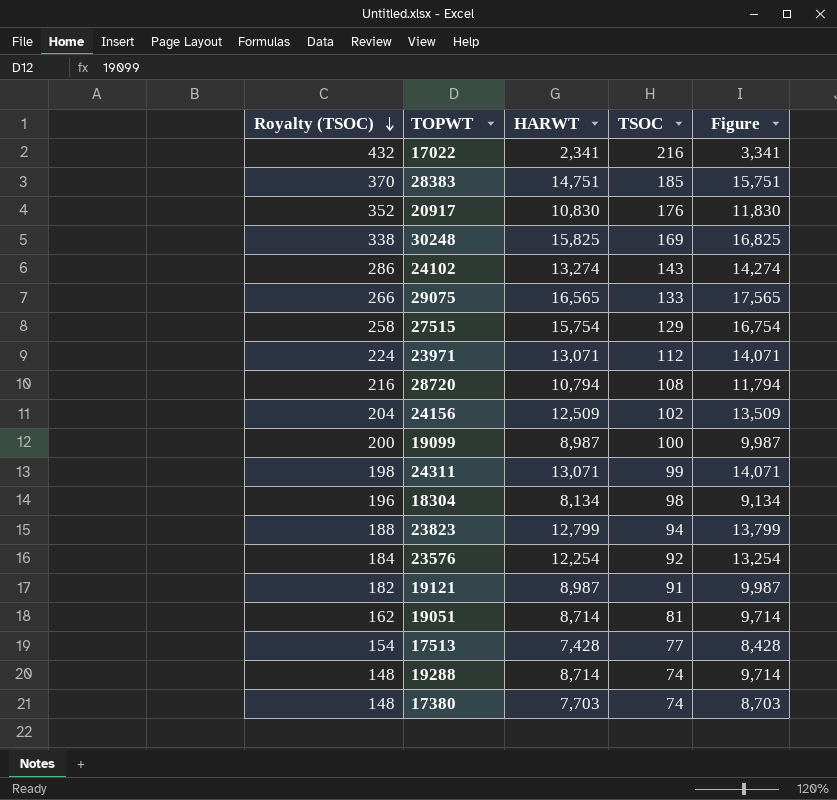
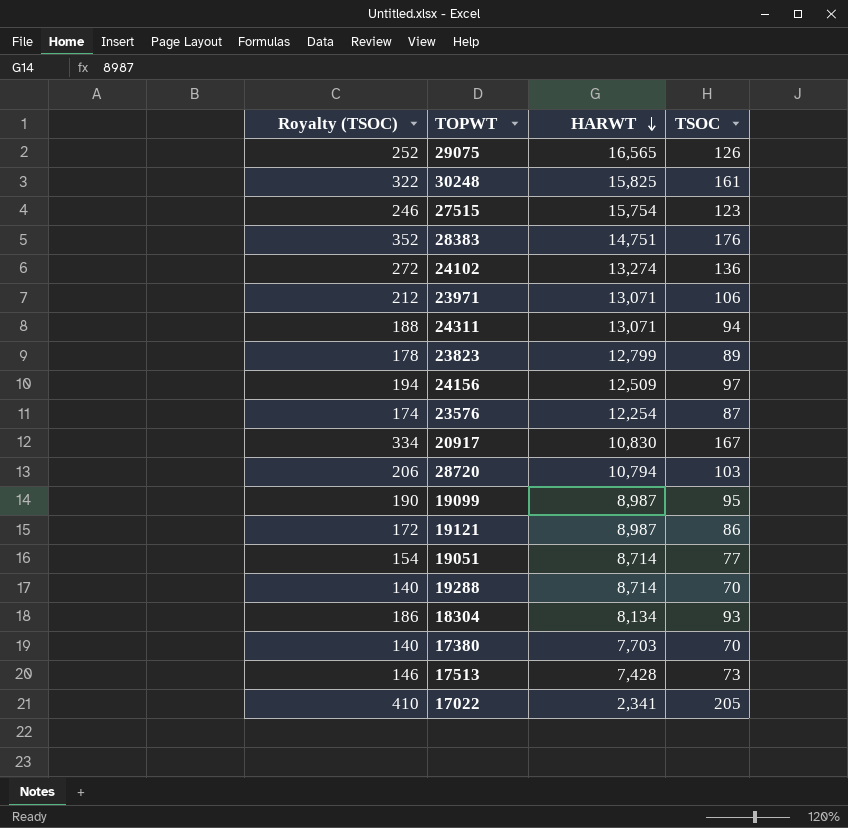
row order: Royalty (TSOC) descending -> HARWT descending
column Figure | formula: [HARWT] + 1000 -> none
29075 | Royalty (TSOC): 266 -> 252
29075 | TSOC: 133 -> 126
30248 | Royalty (TSOC): 338 -> 322
30248 | TSOC: 169 -> 161
27515 | Royalty (TSOC): 258 -> 246
27515 | TSOC: 129 -> 123
28383 | Royalty (TSOC): 370 -> 352
28383 | TSOC: 185 -> 176
24102 | Royalty (TSOC): 286 -> 272
24102 | TSOC: 143 -> 136
23971 | Royalty (TSOC): 224 -> 212
23971 | TSOC: 112 -> 106
24311 | Royalty (TSOC): 198 -> 188
24311 | TSOC: 99 -> 94
23823 | Royalty (TSOC): 188 -> 178
23823 | TSOC: 94 -> 89
24156 | Royalty (TSOC): 204 -> 194
24156 | TSOC: 102 -> 97
23576 | Royalty (TSOC): 184 -> 174
23576 | TSOC: 92 -> 87
20917 | Royalty (TSOC): 352 -> 334
20917 | TSOC: 176 -> 167
28720 | Royalty (TSOC): 216 -> 206
28720 | TSOC: 108 -> 103
19099 | Royalty (TSOC): 200 -> 190
19099 | TSOC: 100 -> 95
19121 | Royalty (TSOC): 182 -> 172
19121 | TSOC: 91 -> 86
19051 | Royalty (TSOC): 162 -> 154
19051 | TSOC: 81 -> 77
19288 | Royalty (TSOC): 148 -> 140
19288 | TSOC: 74 -> 70
18304 | Royalty (TSOC): 196 -> 186
18304 | TSOC: 98 -> 93
17380 | Royalty (TSOC): 148 -> 140
17380 | TSOC: 74 -> 70
17513 | Royalty (TSOC): 154 -> 146
17513 | TSOC: 77 -> 73
17022 | Royalty (TSOC): 432 -> 410
17022 | TSOC: 216 -> 205

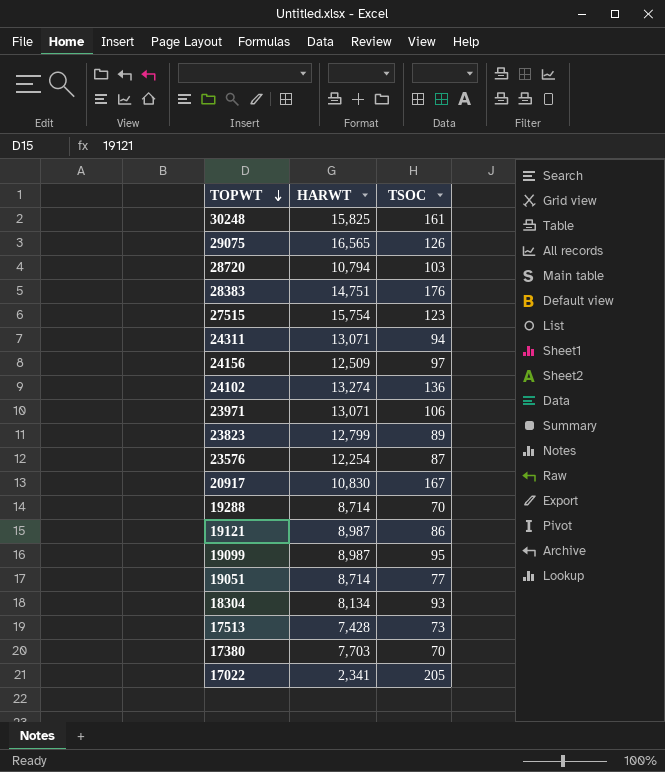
row order: HARWT descending -> TOPWT descending
column Royalty (TSOC) | formula: [TSOC] * 2 -> none

